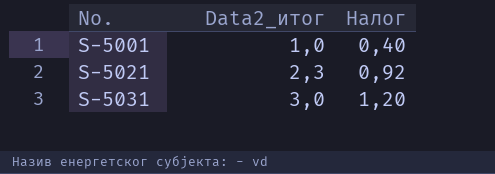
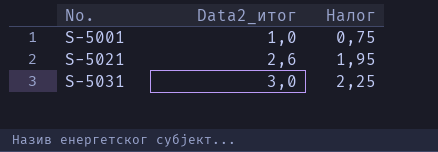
column Налог | formula: [Data2_итог] * 0,4 -> [Data2_итог] * 0,75
S-5021 | Data2_итог: 2,3 -> 2,6

